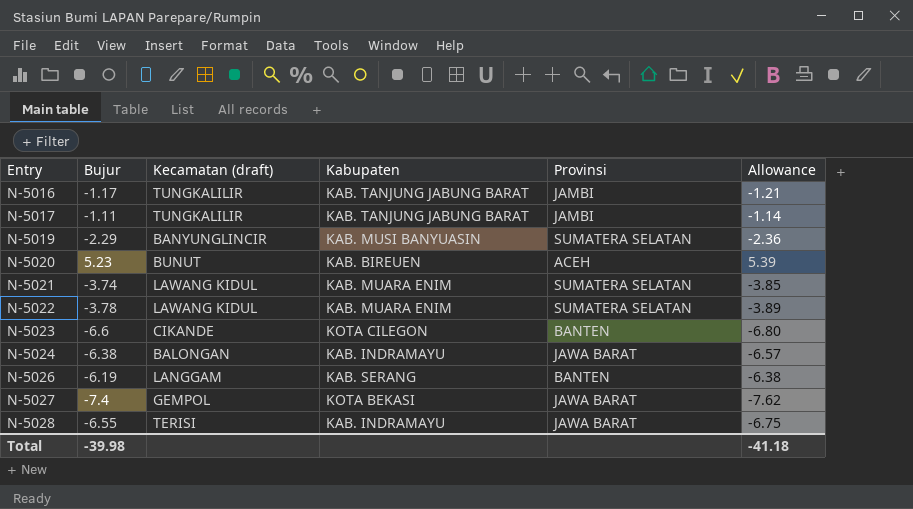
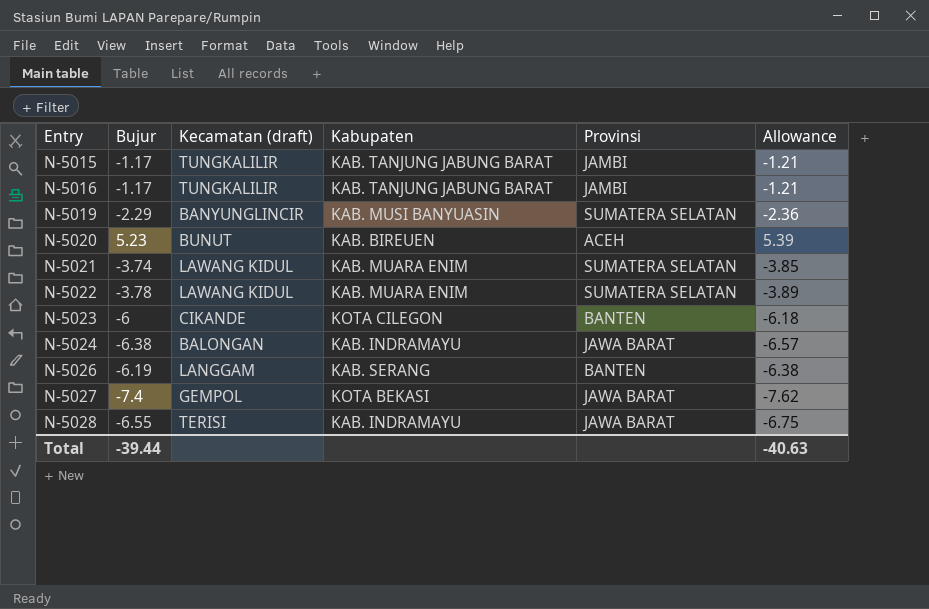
row N-5017: -1.11 | TUNGKALILIR | KAB. TANJUNG JABUNG BARAT | JAMBI | -1.14 -> none
row N-5015: none -> -1.17 | TUNGKALILIR | KAB. TANJUNG JABUNG BARAT | JAMBI | -1.21
N-5023 | Bujur: -6.6 -> -6
N-5023 | Allowance: -6.80 -> -6.18
Total | Bujur: -39.98 -> -39.44
Total | Allowance: -41.18 -> -40.63

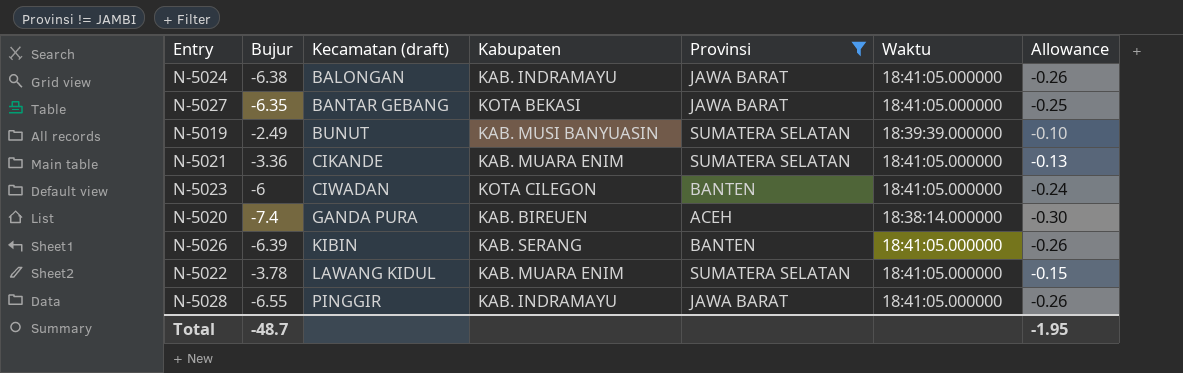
filter: none -> Provinsi != JAMBI
row order: Entry ascending -> Kecamatan (draft) ascending
column Waktu | position: none -> 6
column Allowance | formula: [Bujur] * 1.03 -> [Bujur] * 0.04
N-5027 | Bujur: -7.4 -> -6.35
N-5027 | Kecamatan (draft): GEMPOL -> BANTAR GEBANG
N-5019 | Bujur: -2.29 -> -2.49
N-5019 | Kecamatan (draft): BANYUNGLINCIR -> BUNUT
N-5021 | Bujur: -3.74 -> -3.36
N-5021 | Kecamatan (draft): LAWANG KIDUL -> CIKANDE
N-5023 | Kecamatan (draft): CIKANDE -> CIWADAN
N-5020 | Bujur: 5.23 -> -7.4
N-5020 | Kecamatan (draft): BUNUT -> GANDA PURA
N-5026 | Bujur: -6.19 -> -6.39
N-5026 | Kecamatan (draft): LANGGAM -> KIBIN
N-5028 | Kecamatan (draft): TERISI -> PINGGIR
Total | Bujur: -39.44 -> -48.7
Total | Allowance: -40.63 -> -1.95

